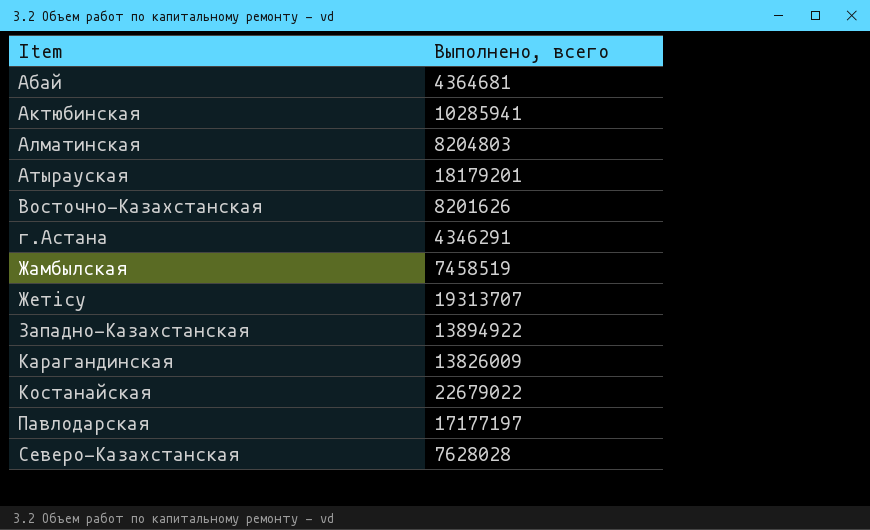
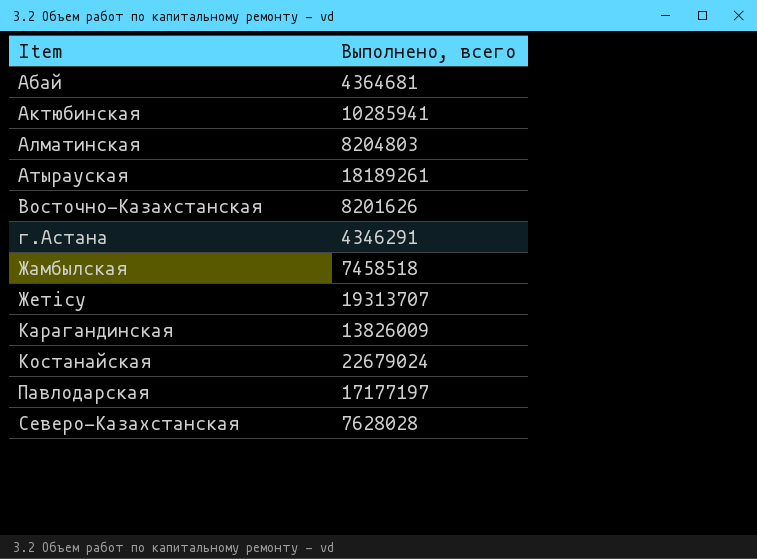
row Западно-Казахстанская: 13894922 -> none
Атырауская | Выполнено, всего: 18179201 -> 18189261
Жамбылская | Выполнено, всего: 7458519 -> 7458518
Костанайская | Выполнено, всего: 22679022 -> 22679024

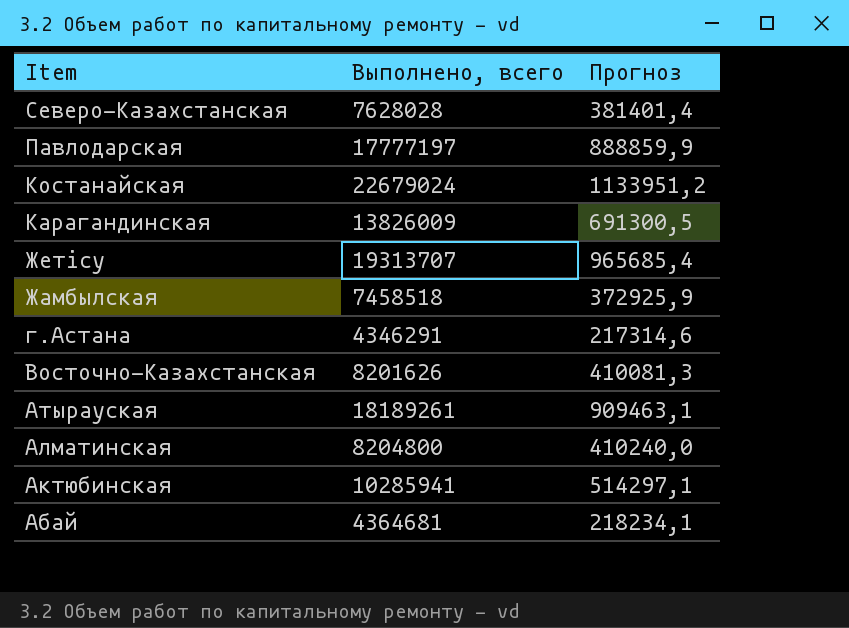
row order: Item ascending -> Item descending
column Прогноз | formula: none -> [Выполнено, всего] * 0,05
Павлодарская | Выполнено, всего: 17177197 -> 17777197
Алматинская | Выполнено, всего: 8204803 -> 8204800

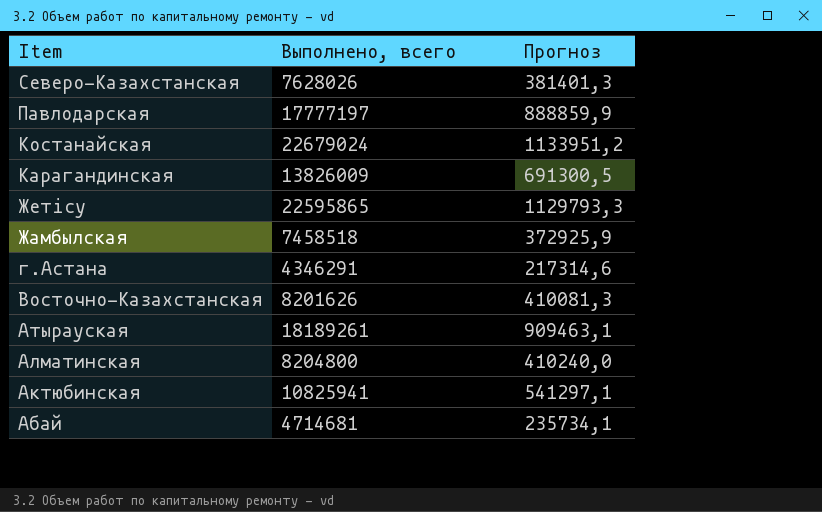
Северо-Казахстанская | Выполнено, всего: 7628028 -> 7628026
Северо-Казахстанская | Прогноз: 381401,4 -> 381401,3
Жетісу | Выполнено, всего: 19313707 -> 22595865
Жетісу | Прогноз: 965685,4 -> 1129793,3
Актюбинская | Выполнено, всего: 10285941 -> 10825941
Актюбинская | Прогноз: 514297,1 -> 541297,1
Абай | Выполнено, всего: 4364681 -> 4714681
Абай | Прогноз: 218234,1 -> 235734,1

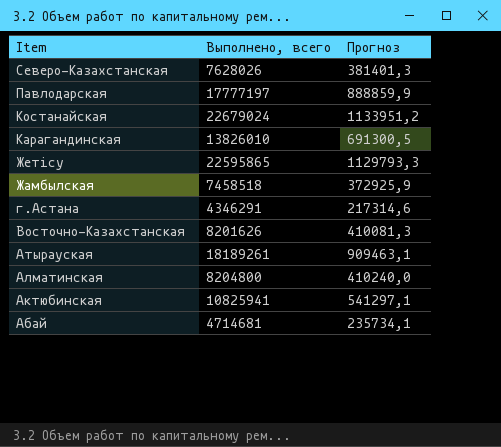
Карагандинская | Выполнено, всего: 13826009 -> 13826010

